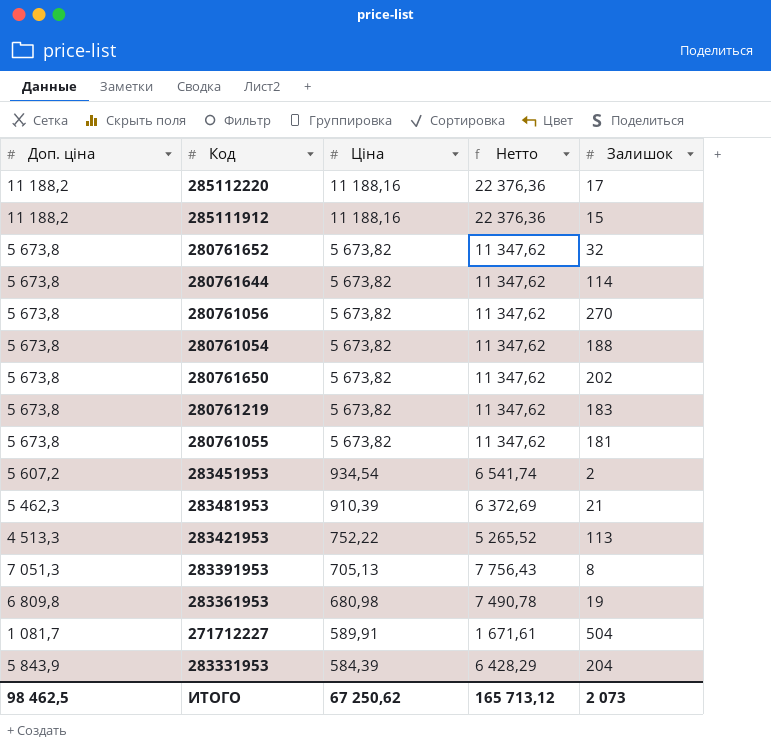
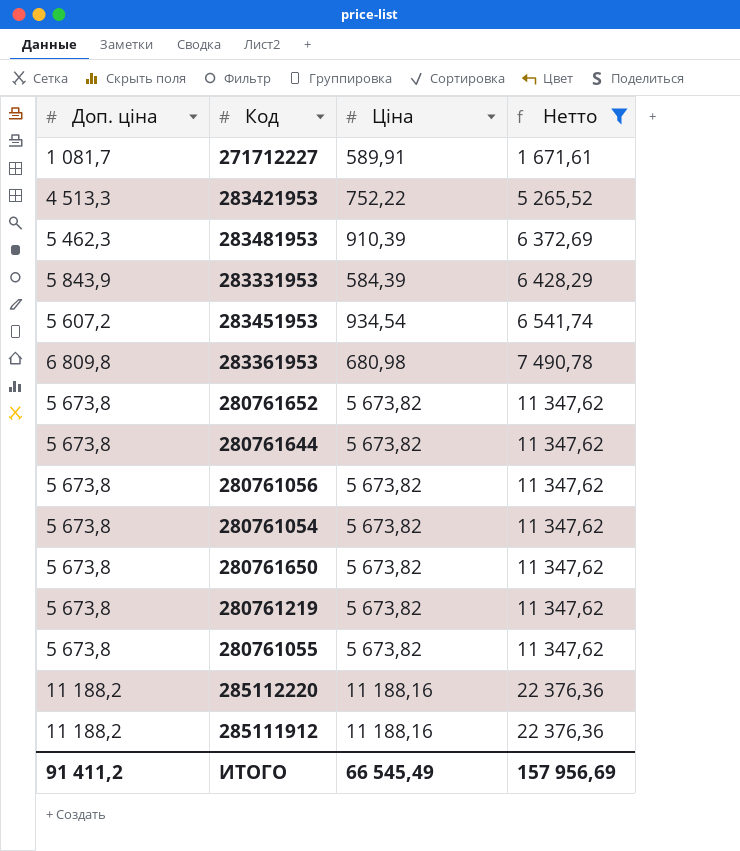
filter: none -> Нетто != 7 756,43
row order: Ціна descending -> Нетто ascending
column Залишок | position: 5 -> none
ИТОГО | Доп. ціна: 98 462,5 -> 91 411,2
ИТОГО | Ціна: 67 250,62 -> 66 545,49
ИТОГО | Нетто: 165 713,12 -> 157 956,69

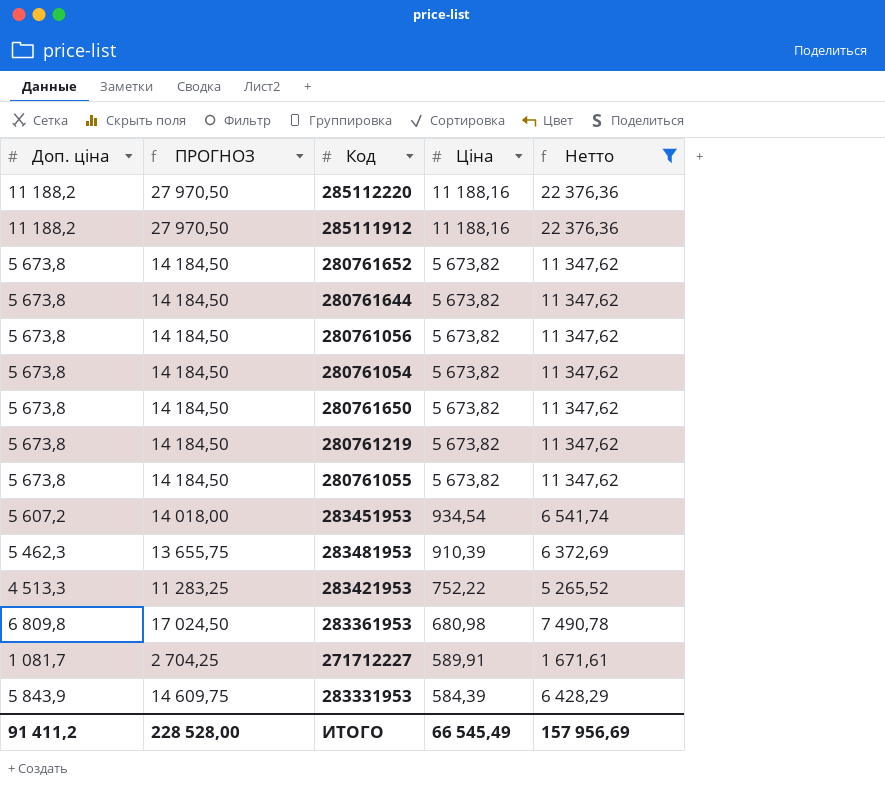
row order: Нетто ascending -> Ціна descending
column ПРОГНОЗ | formula: none -> [Доп. ціна] * 2,5

